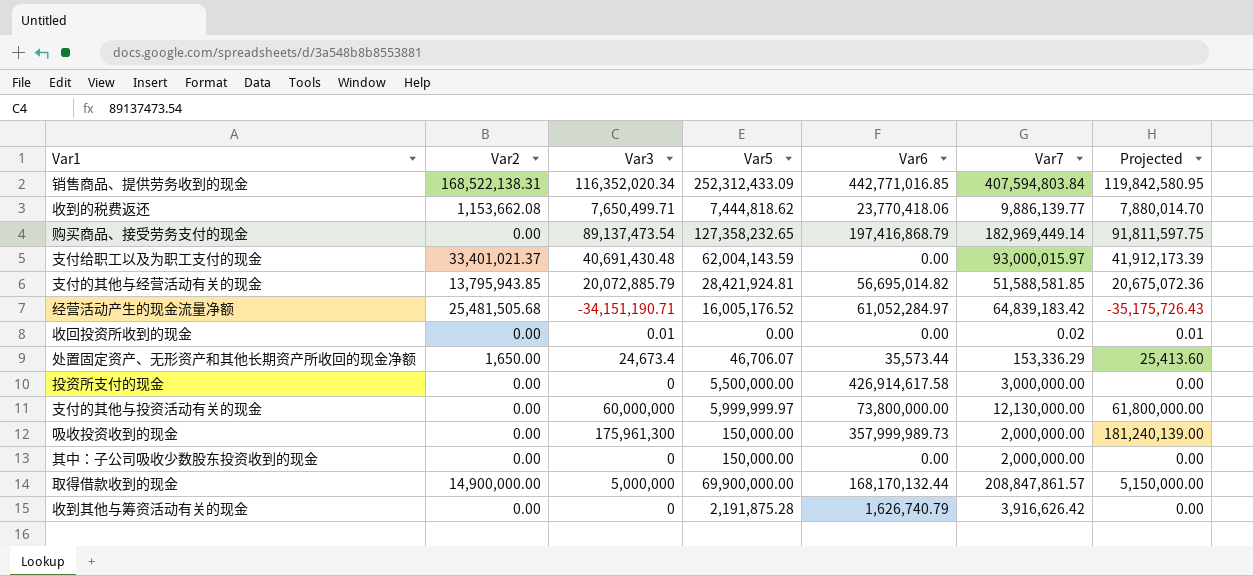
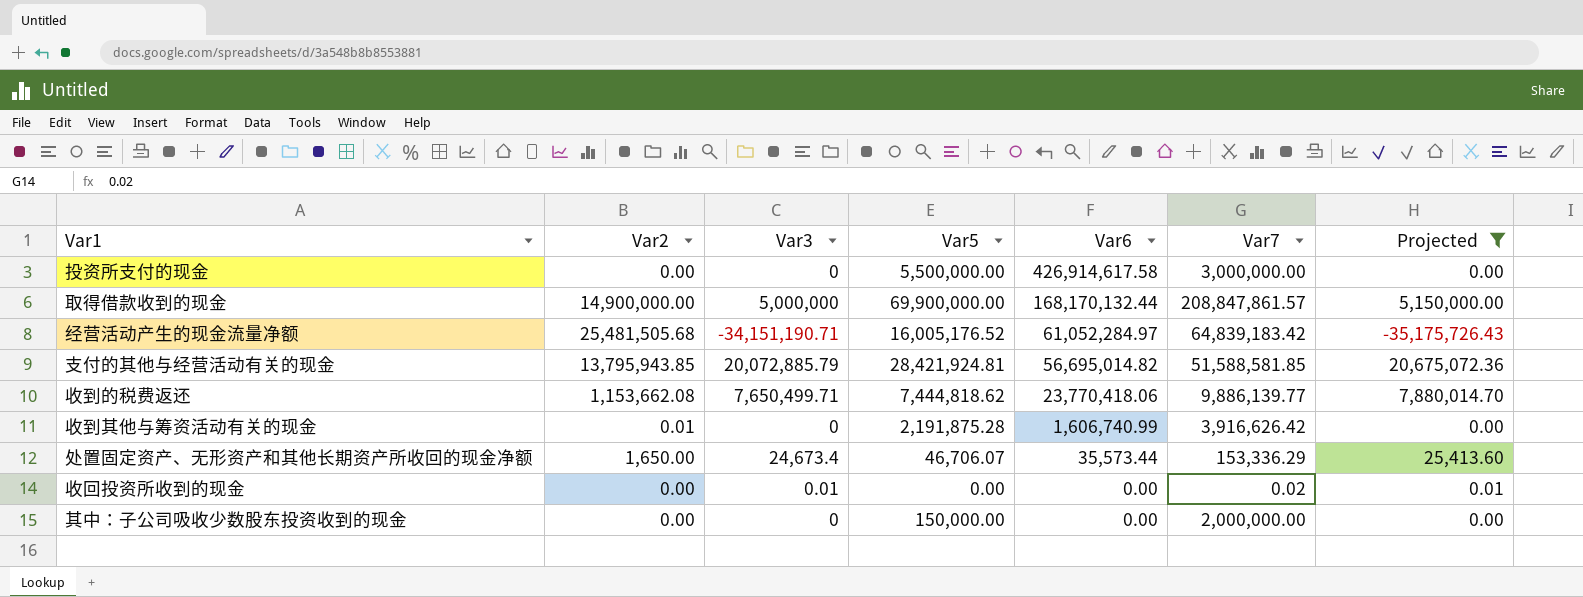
filter: none -> Projected <= 20,675,072.36
row order: none -> Var6 descending
收到其他与筹资活动有关的现金 | Var2: 0.00 -> 0.01
收到其他与筹资活动有关的现金 | Var6: 1,626,740.79 -> 1,606,740.99

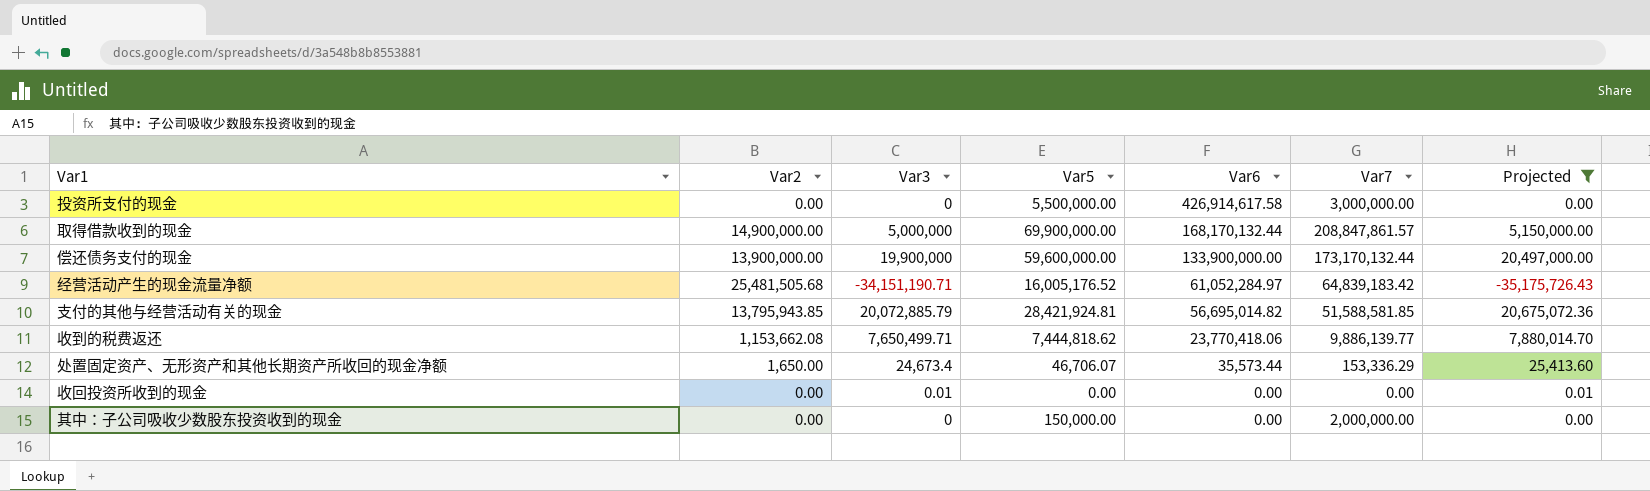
row 收到其他与筹资活动有关的现金: 0.01 | 0 | 2,191,875.28 | 1,606,740.99 | 3,916,626.42 | 0.00 -> none
row 偿还债务支付的现金: none -> 13,900,000.00 | 19,900,000 | 59,600,000.00 | 133,900,000.00 | 173,170,132.44 | 20,497,000.00
收回投资所收到的现金 | Var7: 0.02 -> 0.00

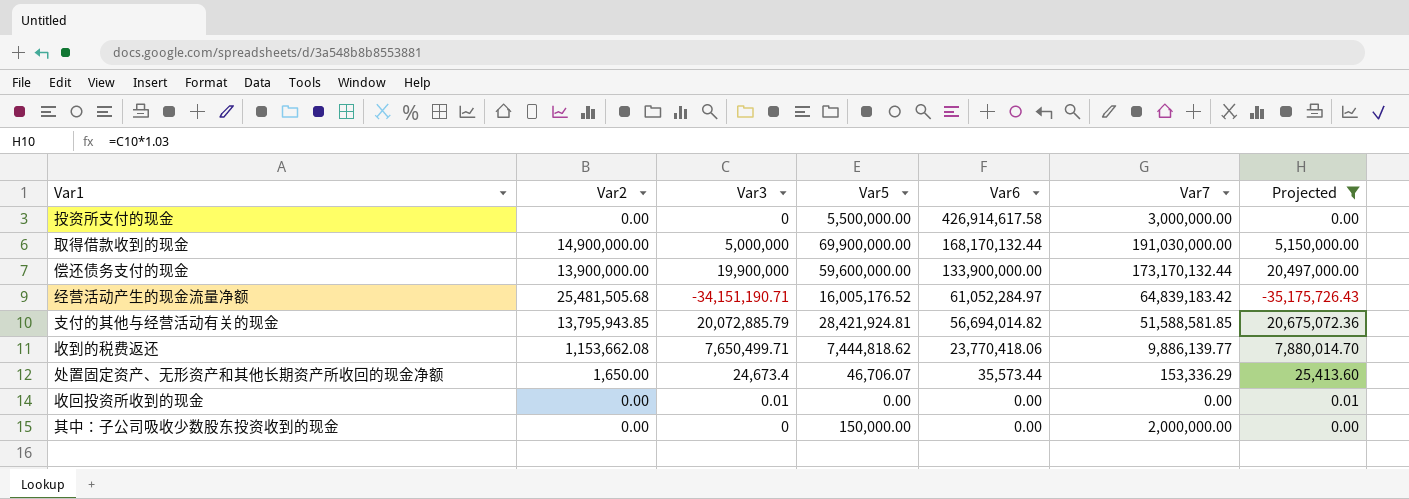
取得借款收到的现金 | Var7: 208,847,861.57 -> 191,030,000.00
支付的其他与经营活动有关的现金 | Var6: 56,695,014.82 -> 56,694,014.82

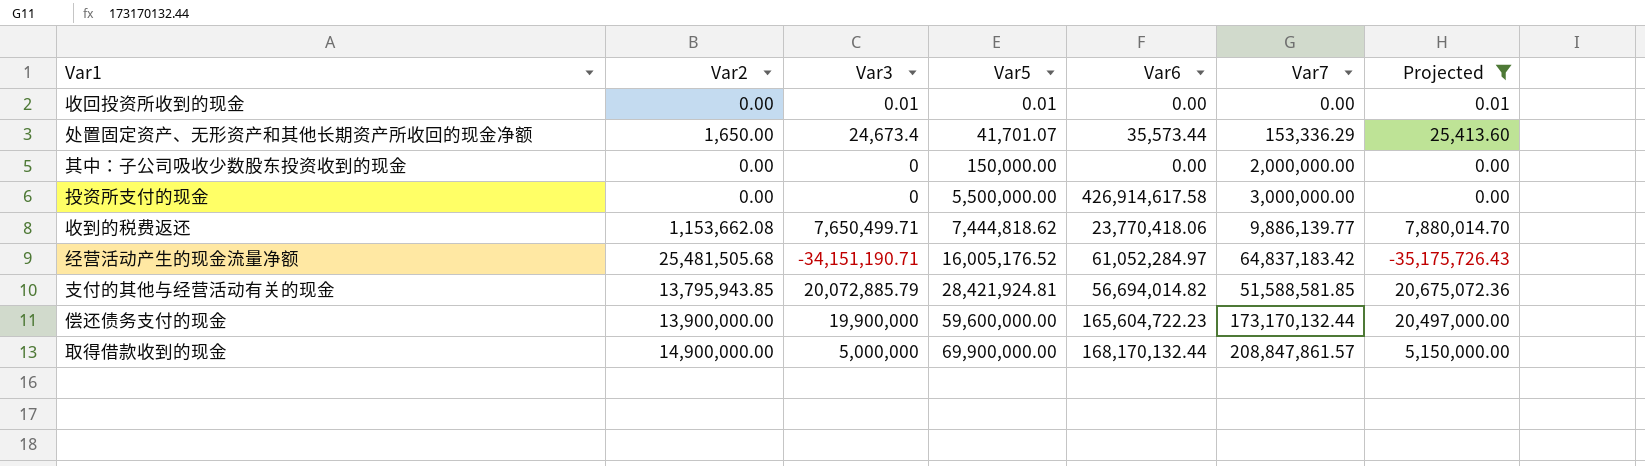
row order: Var6 descending -> Var5 ascending
收回投资所收到的现金 | Var5: 0.00 -> 0.01
处置固定资产、无形资产和其他长期资产所收回的现金净额 | Var5: 46,706.07 -> 41,701.07
经营活动产生的现金流量净额 | Var7: 64,839,183.42 -> 64,837,183.42
偿还债务支付的现金 | Var6: 133,900,000.00 -> 165,604,722.23
取得借款收到的现金 | Var7: 191,030,000.00 -> 208,847,861.57

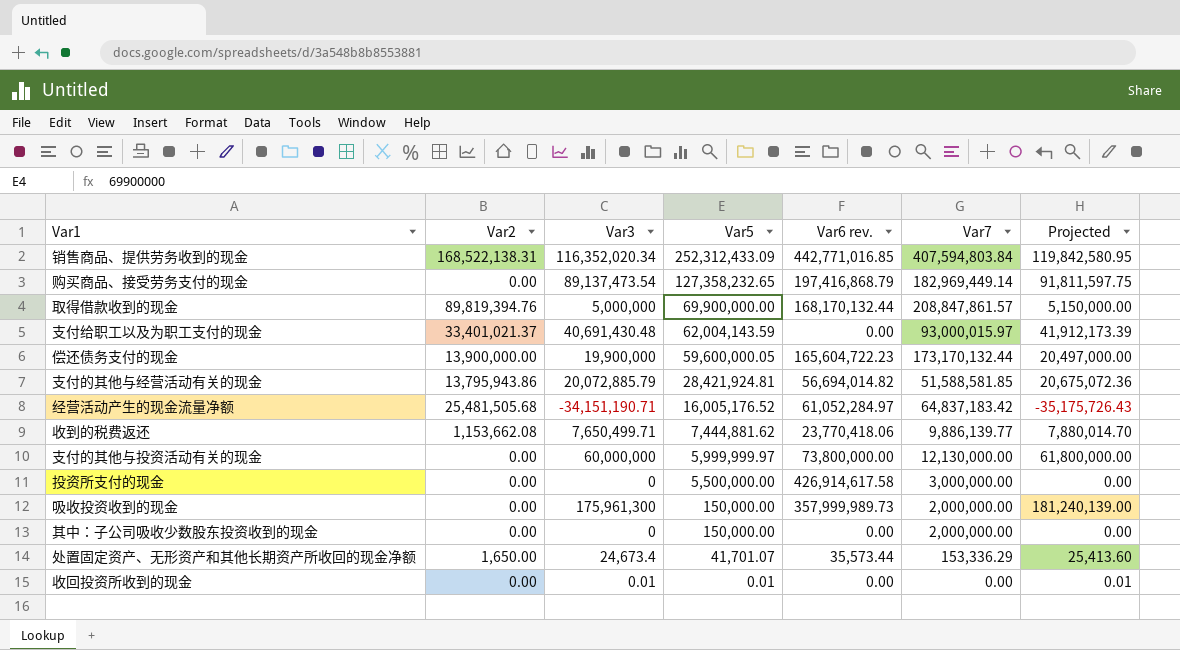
filter: Projected <= 20,675,072.36 -> none
row order: Var5 ascending -> Var5 descending
column name: Var6 -> Var6 rev.
取得借款收到的现金 | Var2: 14,900,000.00 -> 89,819,394.76
偿还债务支付的现金 | Var5: 59,600,000.00 -> 59,600,000.05
支付的其他与经营活动有关的现金 | Var2: 13,795,943.85 -> 13,795,943.86
收到的税费返还 | Var5: 7,444,818.62 -> 7,444,881.62

